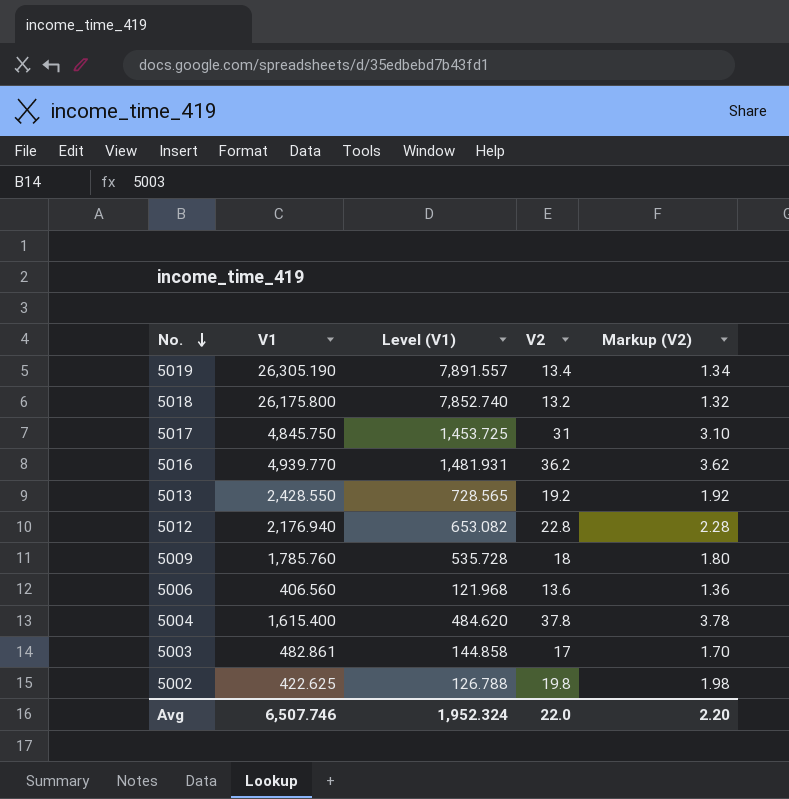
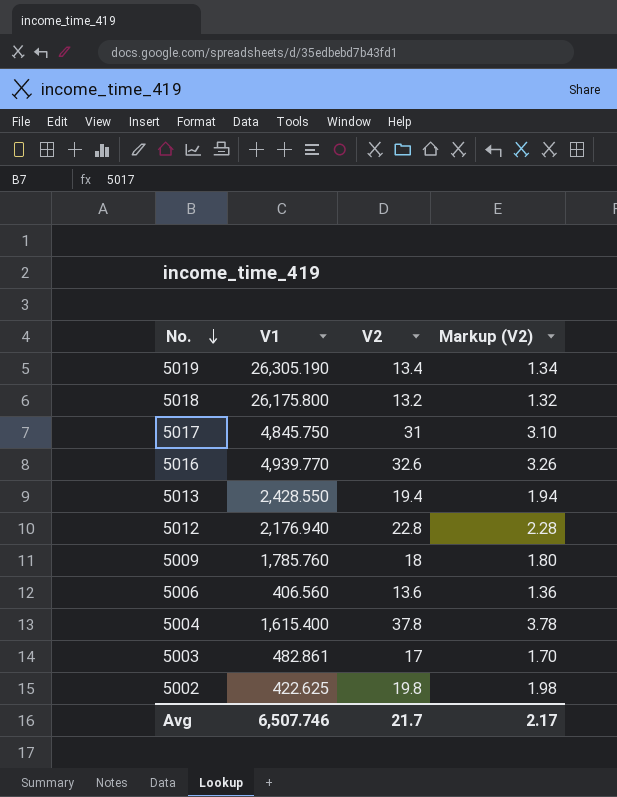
column Level (V1) | formula: [V1] * 0.3 -> none
5016 | V2: 36.2 -> 32.6
5016 | Markup (V2): 3.62 -> 3.26
5013 | V2: 19.2 -> 19.4
5013 | Markup (V2): 1.92 -> 1.94
Avg | V2: 22.0 -> 21.7
Avg | Markup (V2): 2.20 -> 2.17

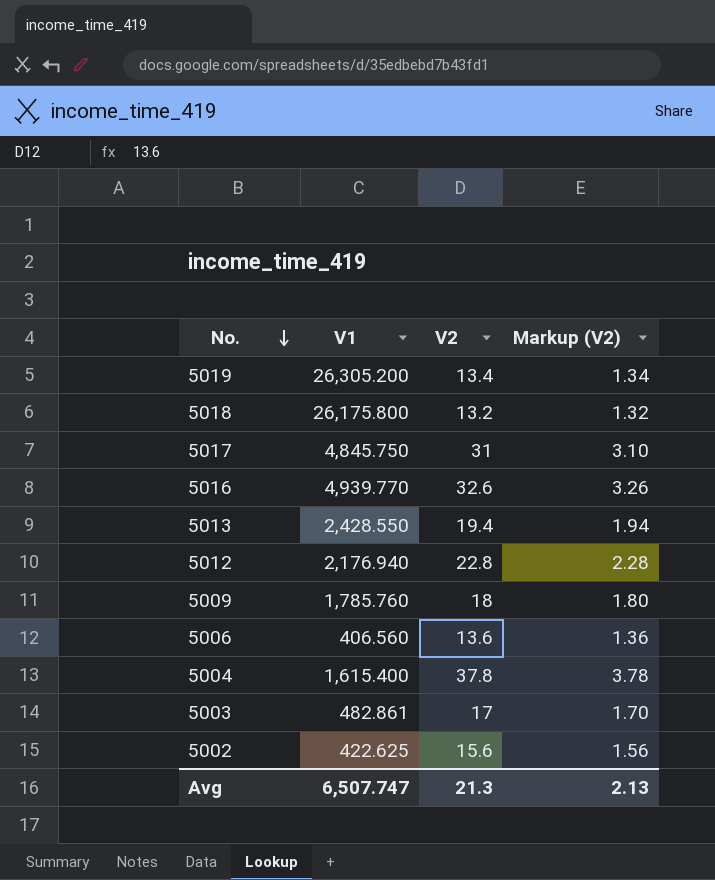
5019 | V1: 26,305.190 -> 26,305.200
5002 | V2: 19.8 -> 15.6
5002 | Markup (V2): 1.98 -> 1.56
Avg | V1: 6,507.746 -> 6,507.747
Avg | V2: 21.7 -> 21.3
Avg | Markup (V2): 2.17 -> 2.13

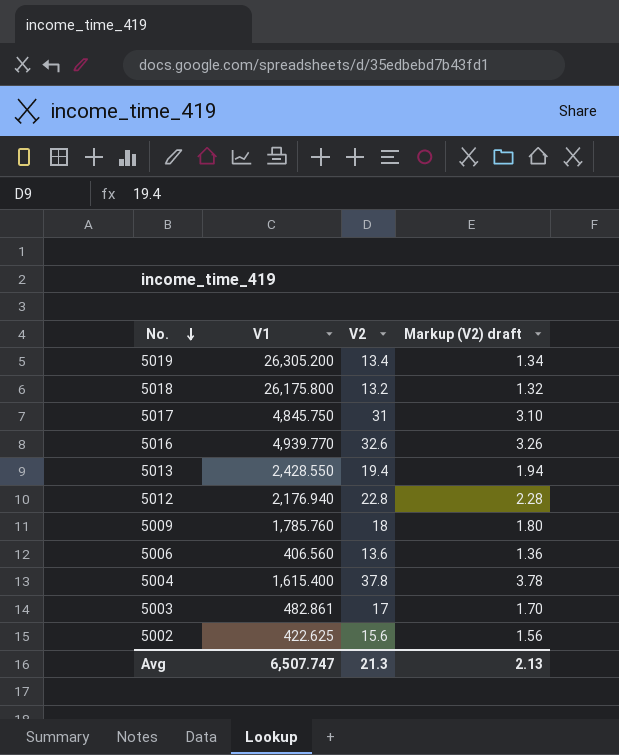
column name: Markup (V2) -> Markup (V2) draft

